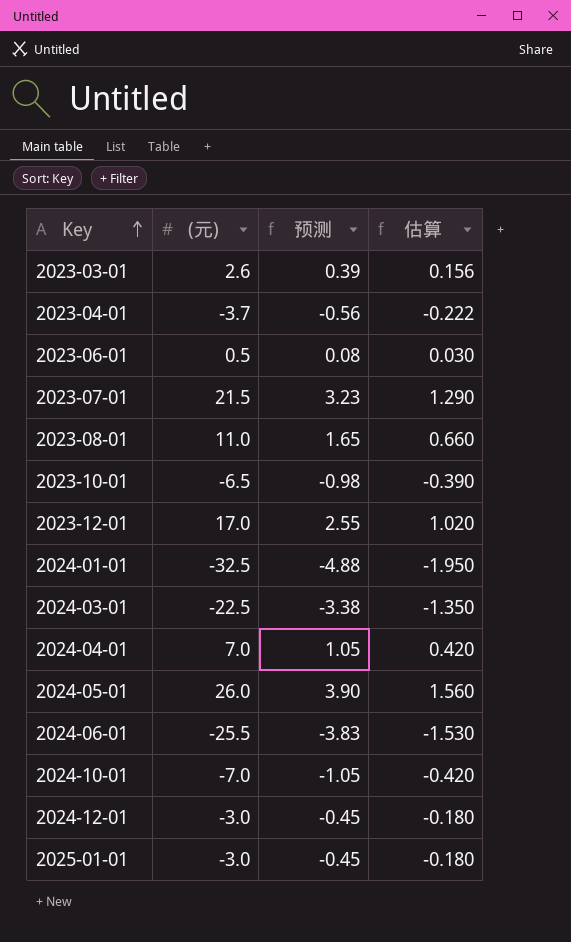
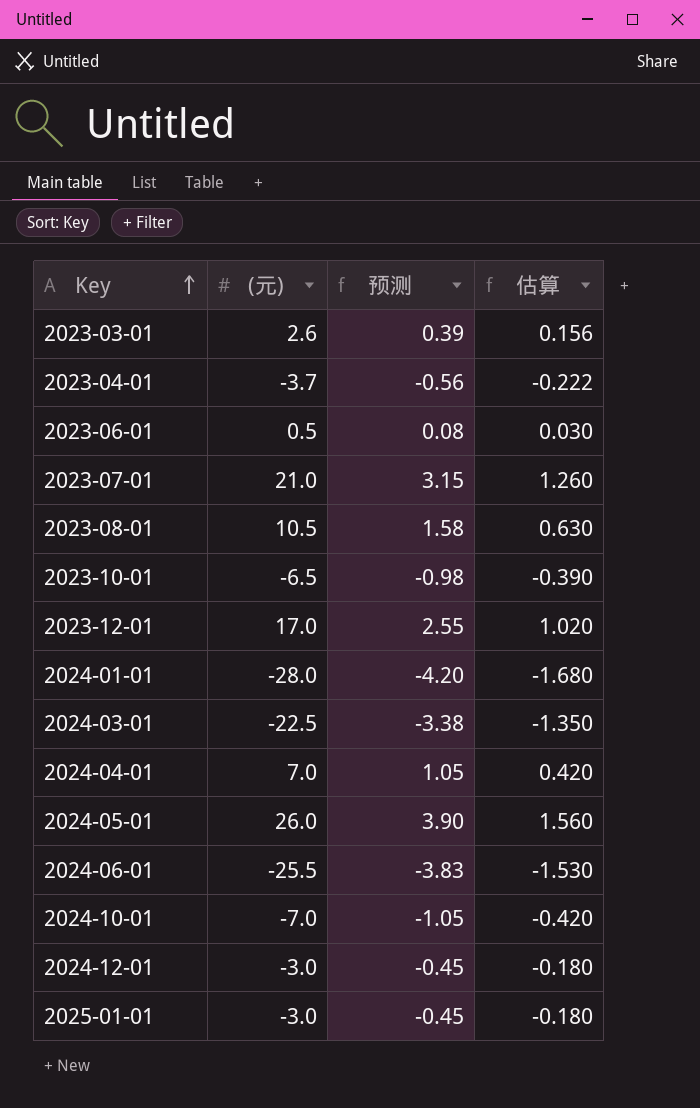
2023-07-01 | (元): 21.5 -> 21.0
2023-07-01 | 预测: 3.23 -> 3.15
2023-07-01 | 估算: 1.290 -> 1.260
2023-08-01 | (元): 11.0 -> 10.5
2023-08-01 | 预测: 1.65 -> 1.58
2023-08-01 | 估算: 0.660 -> 0.630
2024-01-01 | (元): -32.5 -> -28.0
2024-01-01 | 预测: -4.88 -> -4.20
2024-01-01 | 估算: -1.950 -> -1.680

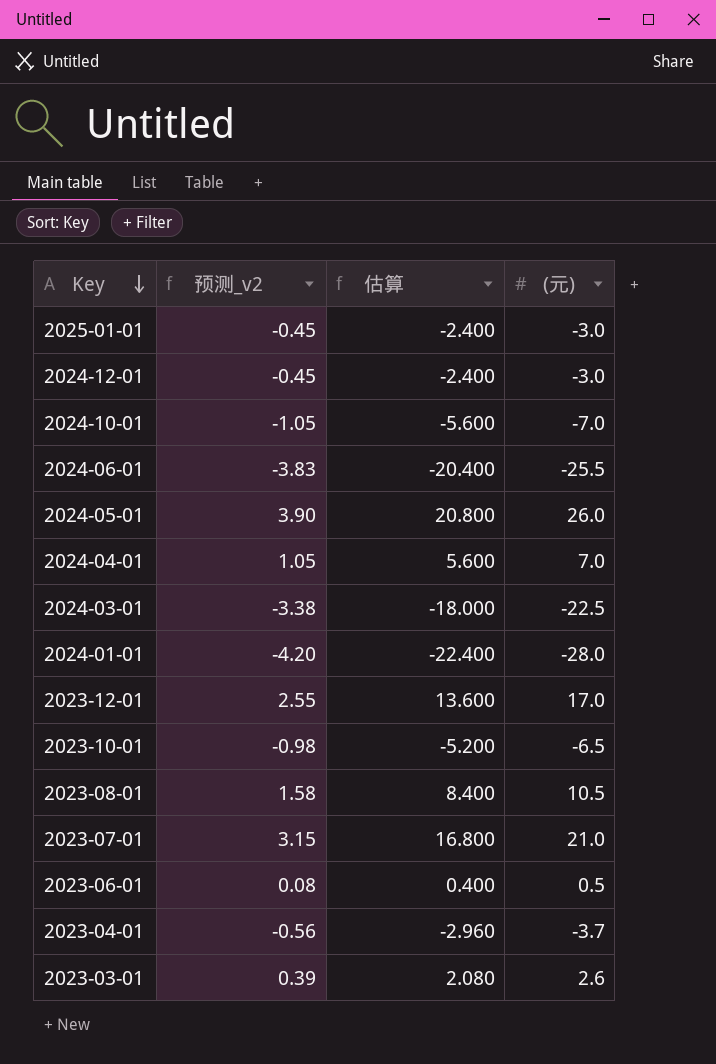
row order: Key ascending -> Key descending
column name: 预测 -> 预测_v2
column 估算 | formula: [(元)] * 0.06 -> [(元)] * 0.8
column (元) | position: 2 -> 4

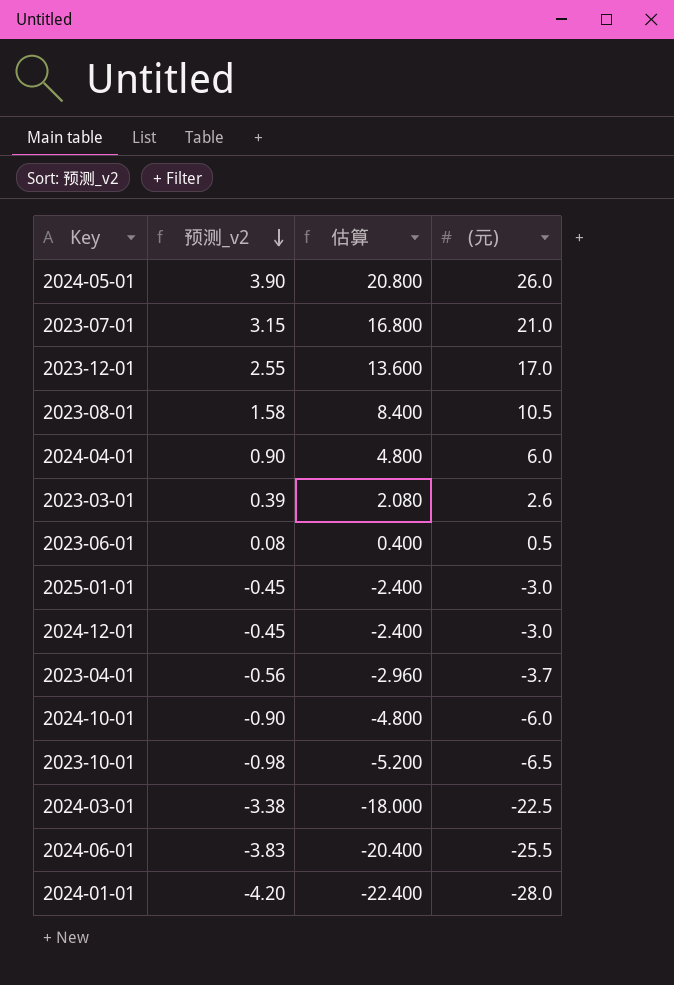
row order: Key descending -> 预测_v2 descending
2024-04-01 | 预测_v2: 1.05 -> 0.90
2024-04-01 | 估算: 5.600 -> 4.800
2024-04-01 | (元): 7.0 -> 6.0
2024-10-01 | 预测_v2: -1.05 -> -0.90
2024-10-01 | 估算: -5.600 -> -4.800
2024-10-01 | (元): -7.0 -> -6.0

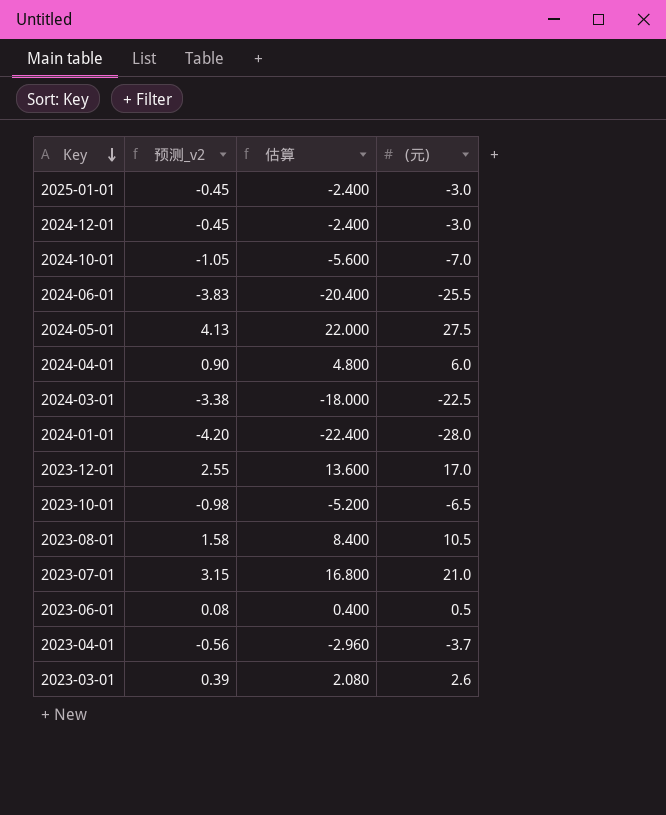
row order: 预测_v2 descending -> Key descending
2024-10-01 | 预测_v2: -0.90 -> -1.05
2024-10-01 | 估算: -4.800 -> -5.600
2024-10-01 | (元): -6.0 -> -7.0
2024-05-01 | 预测_v2: 3.90 -> 4.13
2024-05-01 | 估算: 20.800 -> 22.000
2024-05-01 | (元): 26.0 -> 27.5

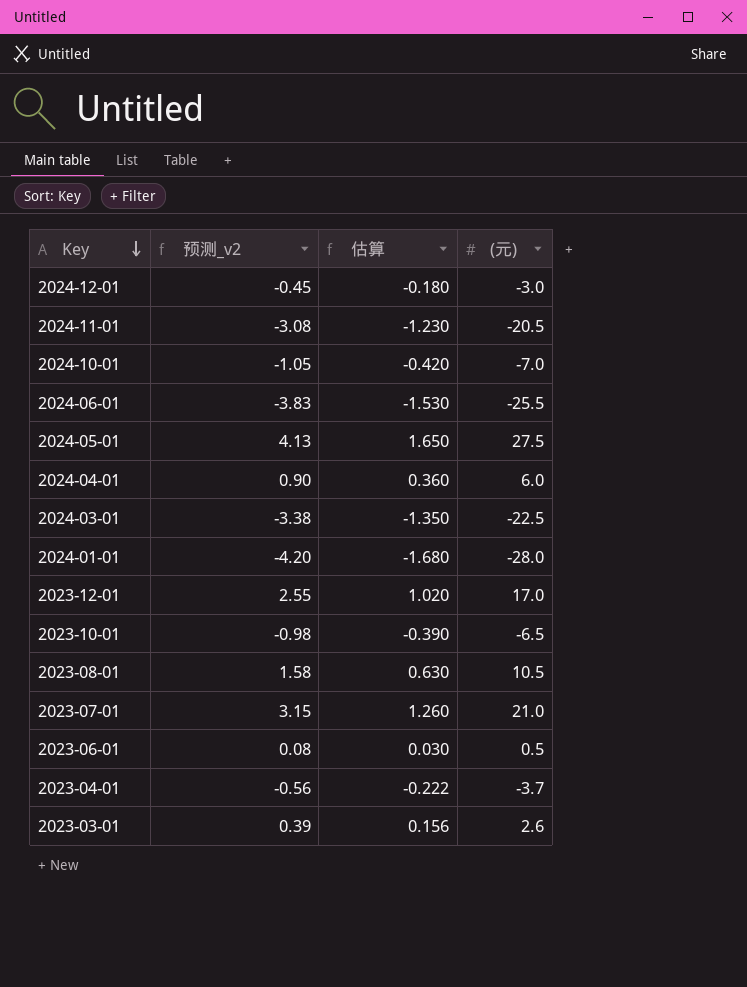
column 估算 | formula: [(元)] * 0.8 -> [(元)] * 0.06
row 2025-01-01: -0.45 | -2.400 | -3.0 -> none
row 2024-11-01: none -> -3.08 | -1.230 | -20.5

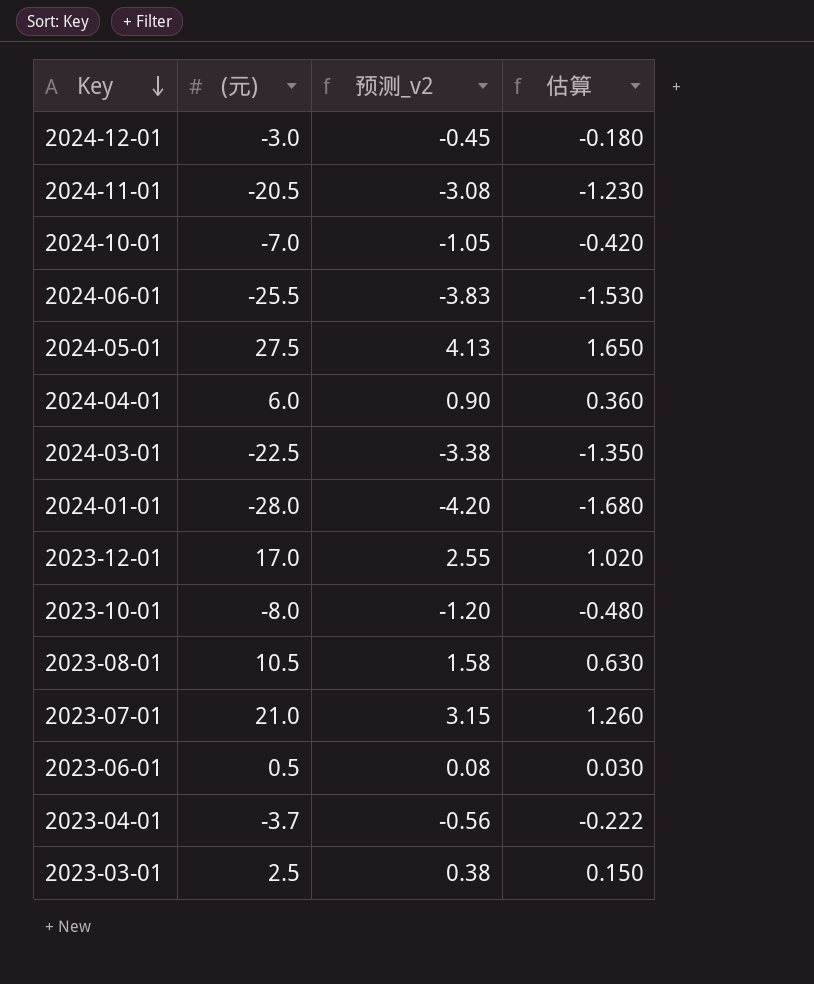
column (元) | position: 4 -> 2
2023-10-01 | (元): -6.5 -> -8.0
2023-10-01 | 预测_v2: -0.98 -> -1.20
2023-10-01 | 估算: -0.390 -> -0.480
2023-03-01 | (元): 2.6 -> 2.5
2023-03-01 | 预测_v2: 0.39 -> 0.38
2023-03-01 | 估算: 0.156 -> 0.150

